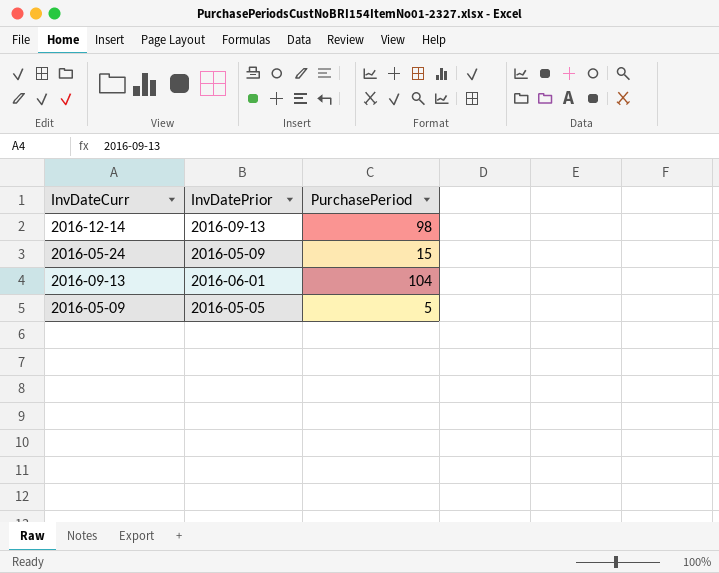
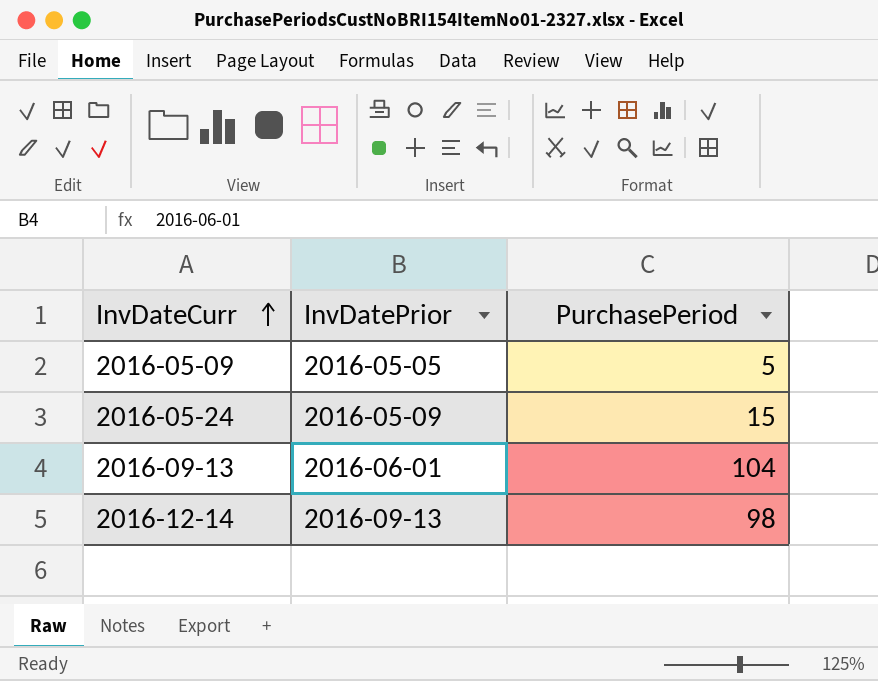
row order: none -> InvDateCurr ascending

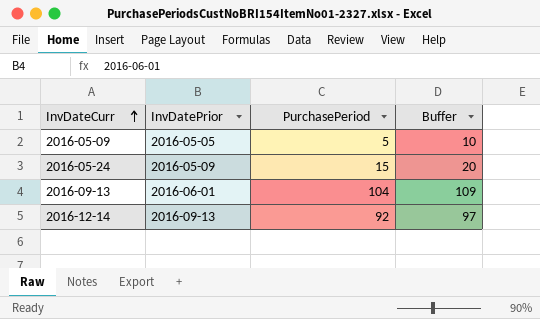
column Buffer | formula: none -> [PurchasePeriod] + 5
2016-12-14 | PurchasePeriod: 98 -> 92

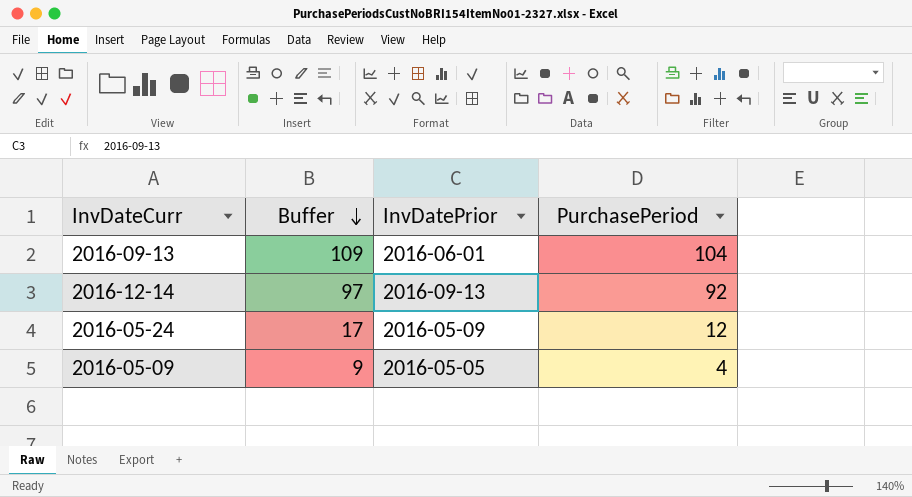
row order: InvDateCurr ascending -> Buffer descending
column Buffer | position: 4 -> 2
2016-05-24 | Buffer: 20 -> 17
2016-05-24 | PurchasePeriod: 15 -> 12
2016-05-09 | Buffer: 10 -> 9
2016-05-09 | PurchasePeriod: 5 -> 4

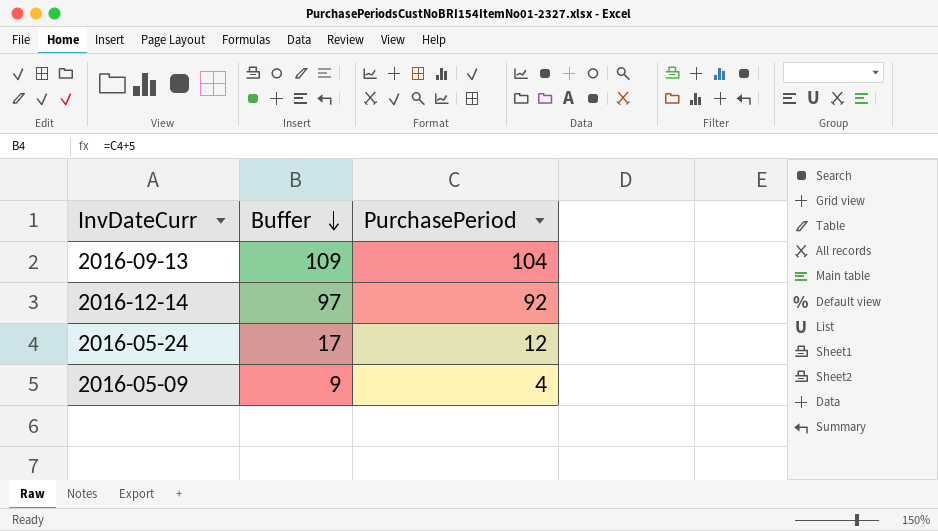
column InvDatePrior | position: 3 -> none

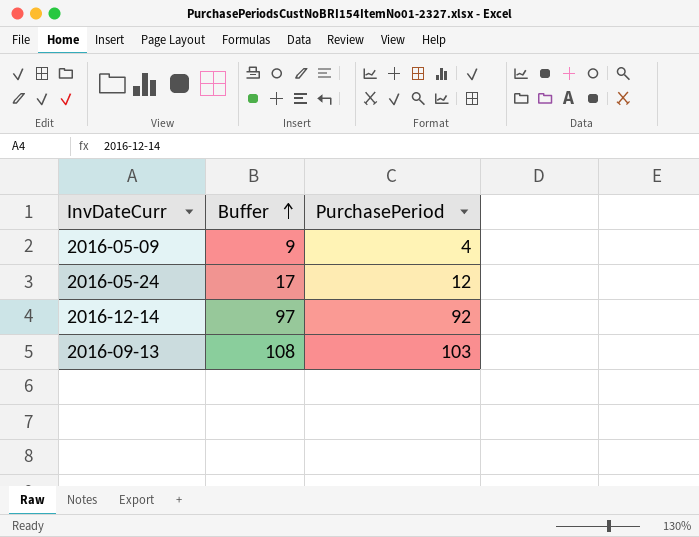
row order: Buffer descending -> Buffer ascending
2016-09-13 | Buffer: 109 -> 108
2016-09-13 | PurchasePeriod: 104 -> 103

